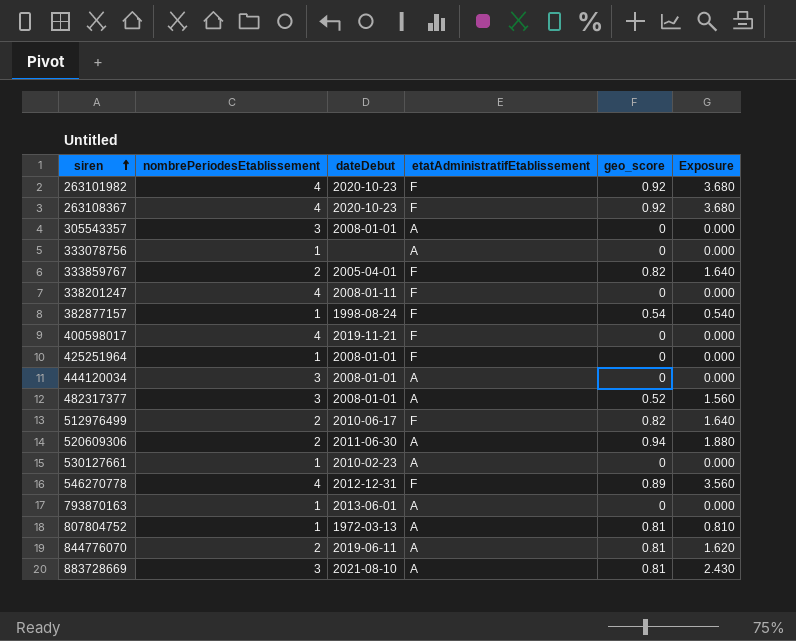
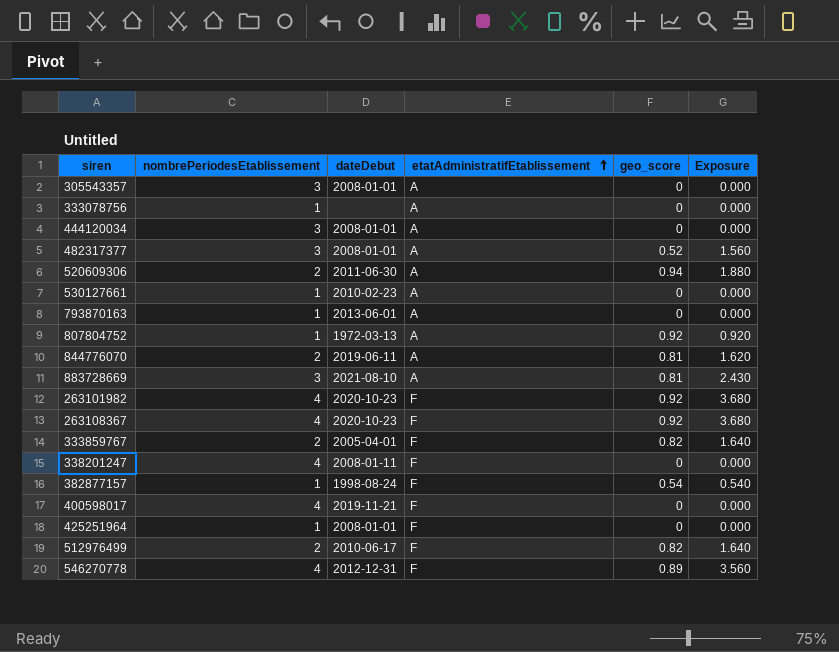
row order: siren ascending -> etatAdministratifEtablissement ascending
807804752 | geo_score: 0.81 -> 0.92
807804752 | Exposure: 0.810 -> 0.920

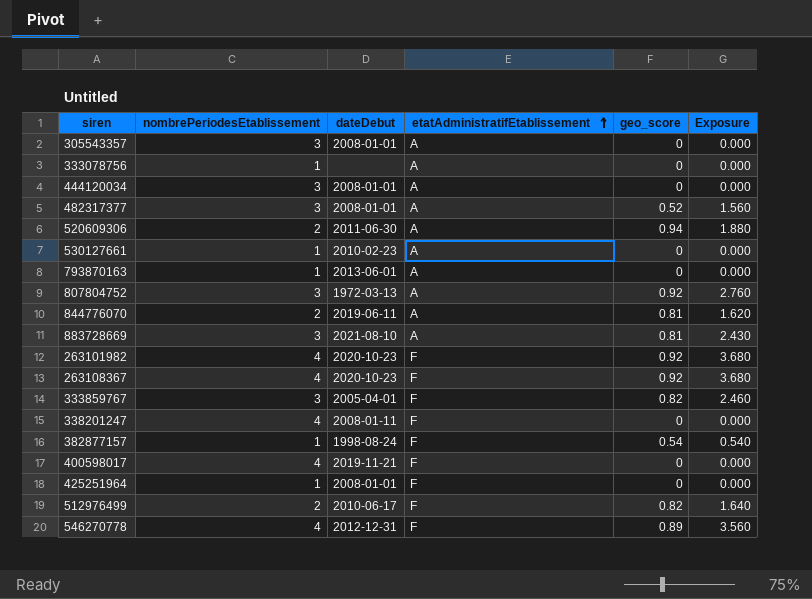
807804752 | nombrePeriodesEtablissement: 1 -> 3
807804752 | Exposure: 0.920 -> 2.760
333859767 | nombrePeriodesEtablissement: 2 -> 3
333859767 | Exposure: 1.640 -> 2.460

